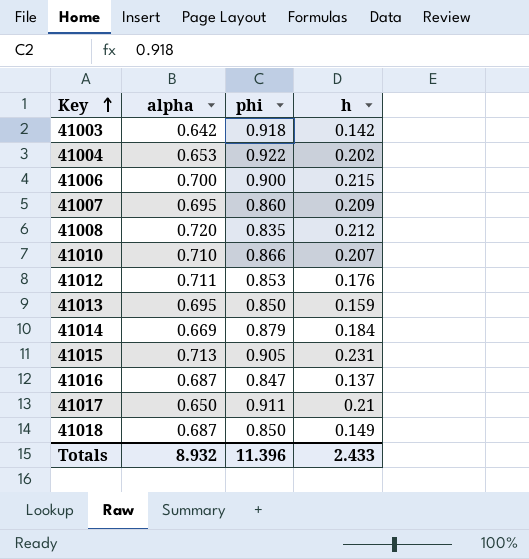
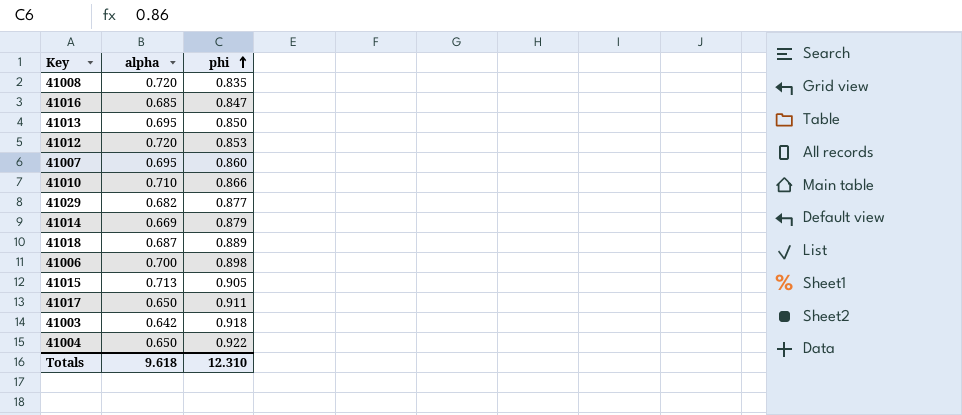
row order: Key ascending -> phi ascending
column h | position: 4 -> none
41016 | alpha: 0.687 -> 0.685
41012 | alpha: 0.711 -> 0.720
row 41029: none -> 0.682 | 0.877
41018 | phi: 0.850 -> 0.889
41006 | phi: 0.900 -> 0.898
41004 | alpha: 0.653 -> 0.650
Totals | alpha: 8.932 -> 9.618
Totals | phi: 11.396 -> 12.310

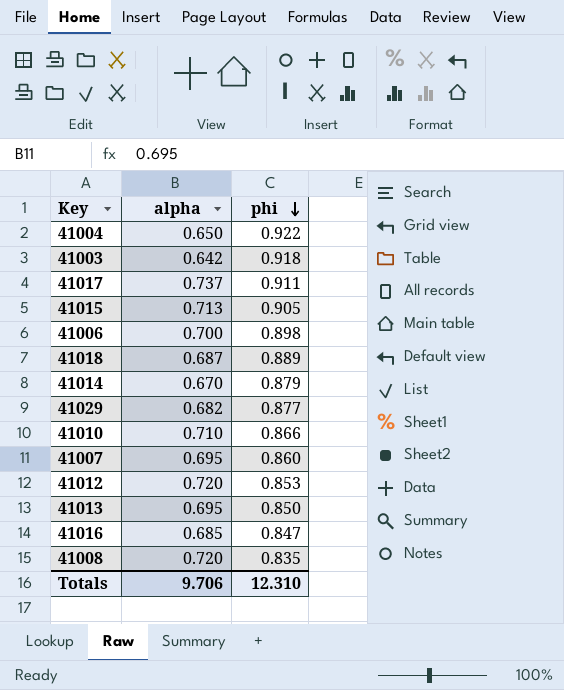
row order: phi ascending -> phi descending
41017 | alpha: 0.650 -> 0.737
41014 | alpha: 0.669 -> 0.670
Totals | alpha: 9.618 -> 9.706

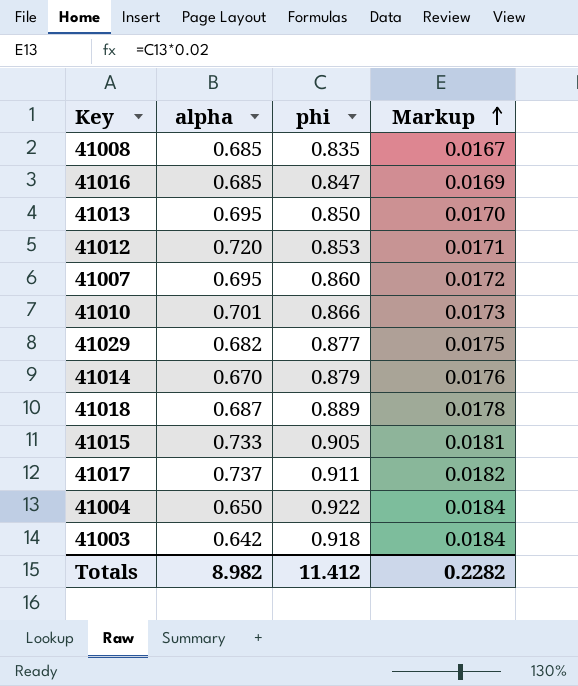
row order: phi descending -> Markup ascending
column Markup | formula: none -> [phi] * 0.02
row 41006: 0.700 | 0.898 -> none
41008 | alpha: 0.720 -> 0.685
41010 | alpha: 0.710 -> 0.701
41015 | alpha: 0.713 -> 0.733
Totals | alpha: 9.706 -> 8.982
Totals | phi: 12.310 -> 11.412

